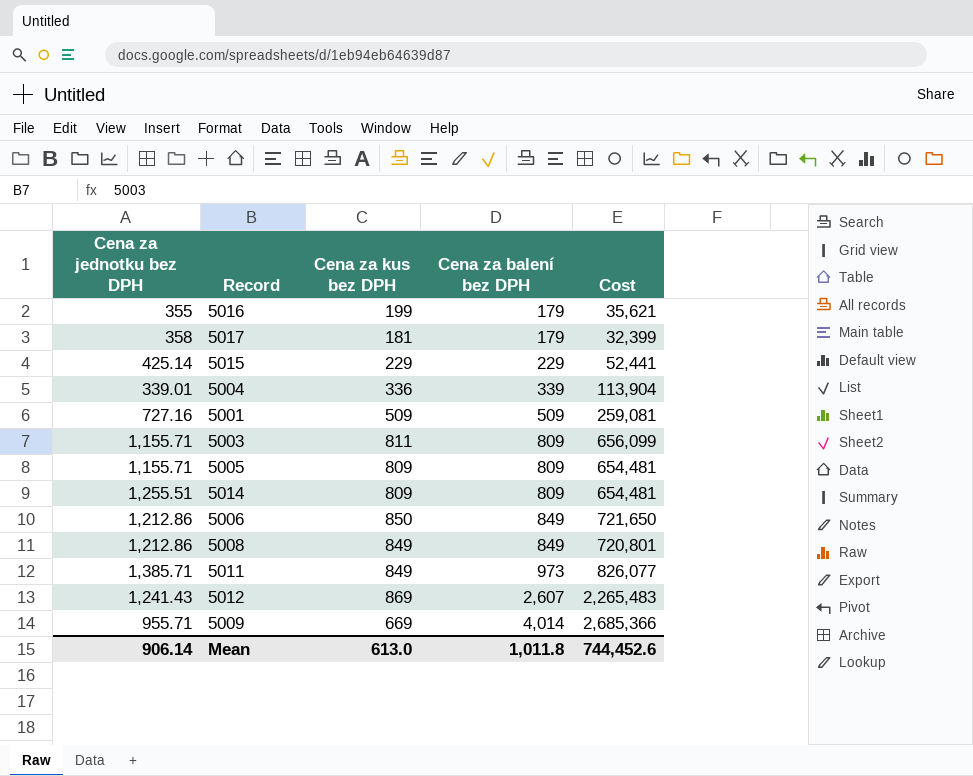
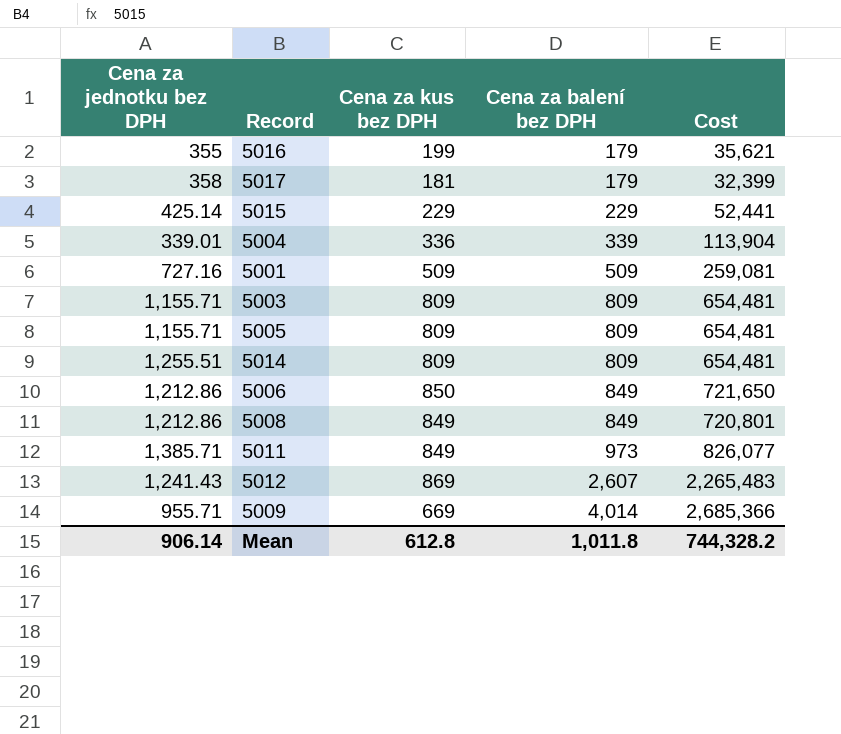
5003 | Cena za kus bez DPH: 811 -> 809
5003 | Cost: 656,099 -> 654,481
Mean | Cena za kus bez DPH: 613.0 -> 612.8
Mean | Cost: 744,452.6 -> 744,328.2

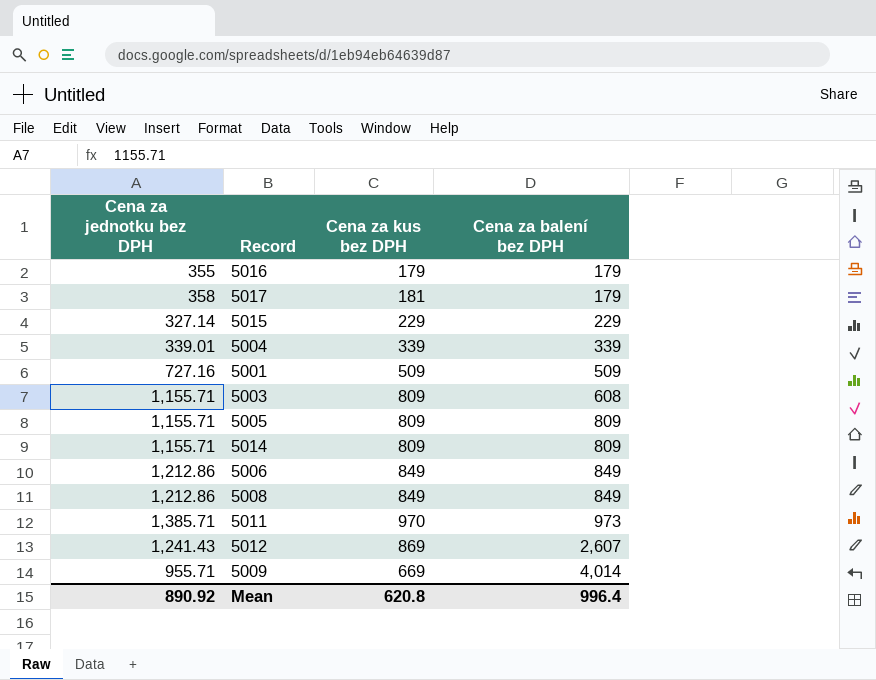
column Cost | formula: [Cena za kus bez DPH] * [Cena za balení bez DPH] -> none
5016 | Cena za kus bez DPH: 199 -> 179
5015 | Cena za jednotku bez DPH: 425.14 -> 327.14
5004 | Cena za kus bez DPH: 336 -> 339
5003 | Cena za balení bez DPH: 809 -> 608
5014 | Cena za jednotku bez DPH: 1,255.51 -> 1,155.71
5006 | Cena za kus bez DPH: 850 -> 849
5011 | Cena za kus bez DPH: 849 -> 970
Mean | Cena za jednotku bez DPH: 906.14 -> 890.92
Mean | Cena za kus bez DPH: 612.8 -> 620.8
Mean | Cena za balení bez DPH: 1,011.8 -> 996.4

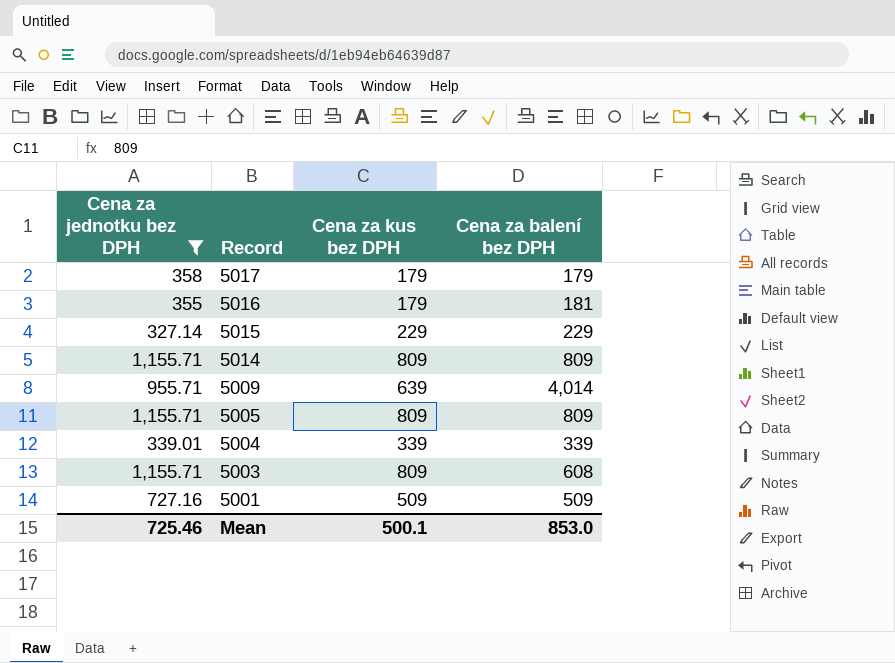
filter: none -> Cena za jednotku bez DPH <= 1,155.71
row order: Cena za balení bez DPH ascending -> Record descending
5017 | Cena za kus bez DPH: 181 -> 179
5016 | Cena za balení bez DPH: 179 -> 181
5009 | Cena za kus bez DPH: 669 -> 639
Mean | Cena za jednotku bez DPH: 890.92 -> 725.46
Mean | Cena za kus bez DPH: 620.8 -> 500.1
Mean | Cena za balení bez DPH: 996.4 -> 853.0

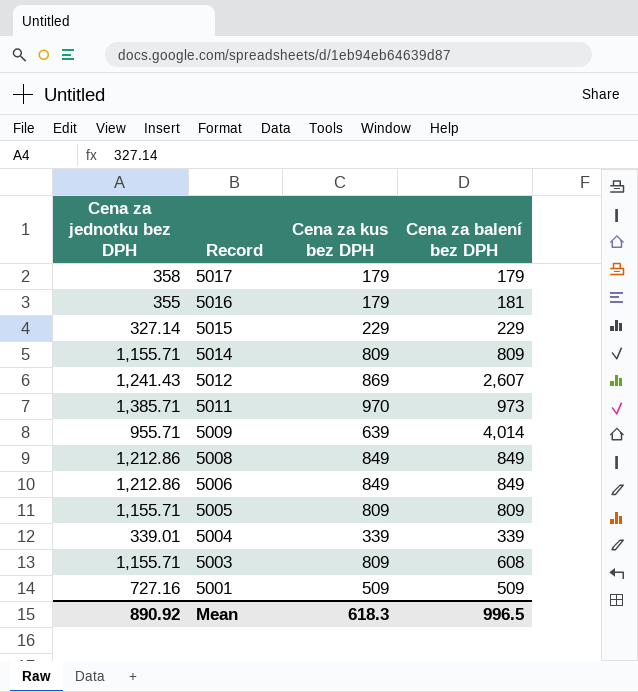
filter: Cena za jednotku bez DPH <= 1,155.71 -> none
Mean | Cena za jednotku bez DPH: 725.46 -> 890.92
Mean | Cena za kus bez DPH: 500.1 -> 618.3
Mean | Cena za balení bez DPH: 853.0 -> 996.5

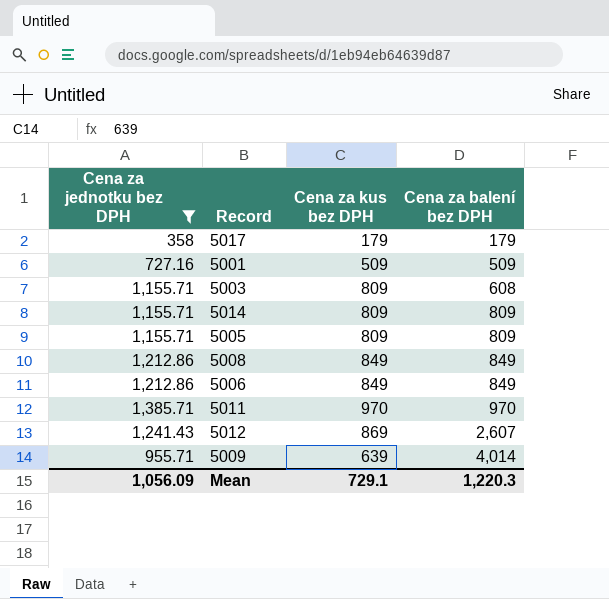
filter: none -> Cena za jednotku bez DPH >= 358
row order: Record descending -> Cena za balení bez DPH ascending
5011 | Cena za balení bez DPH: 973 -> 970
Mean | Cena za jednotku bez DPH: 890.92 -> 1,056.09
Mean | Cena za kus bez DPH: 618.3 -> 729.1
Mean | Cena za balení bez DPH: 996.5 -> 1,220.3

